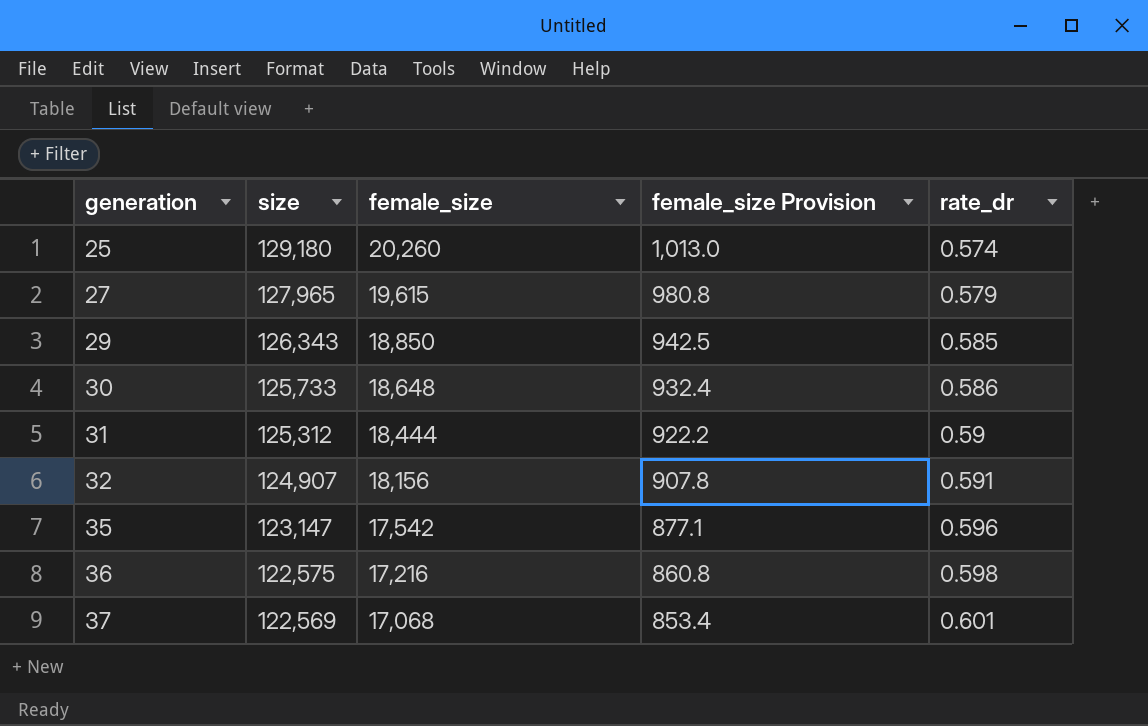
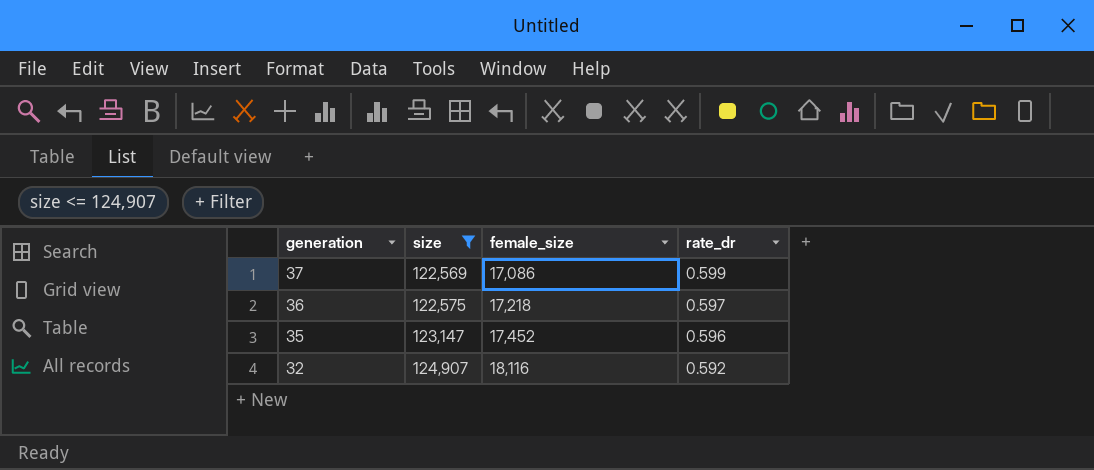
filter: none -> size <= 124,907
row order: generation ascending -> generation descending
column female_size Provision | formula: [female_size] * 0.05 -> none
37 | female_size: 17,068 -> 17,086
37 | rate_dr: 0.601 -> 0.599
36 | female_size: 17,216 -> 17,218
36 | rate_dr: 0.598 -> 0.597
35 | female_size: 17,542 -> 17,452
32 | female_size: 18,156 -> 18,116
32 | rate_dr: 0.591 -> 0.592

